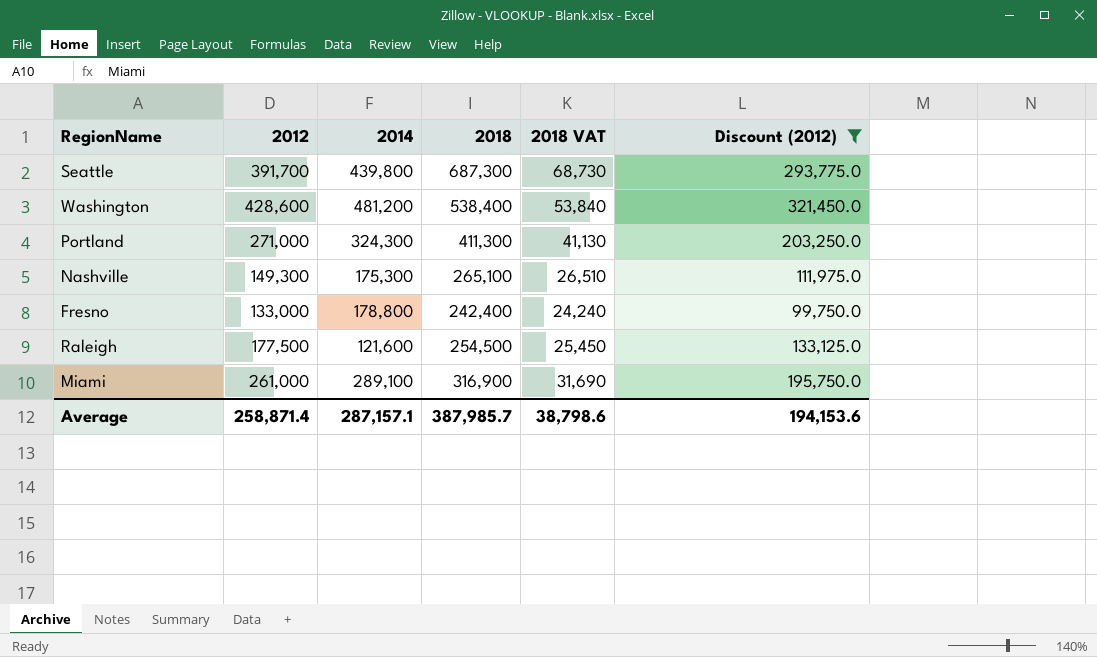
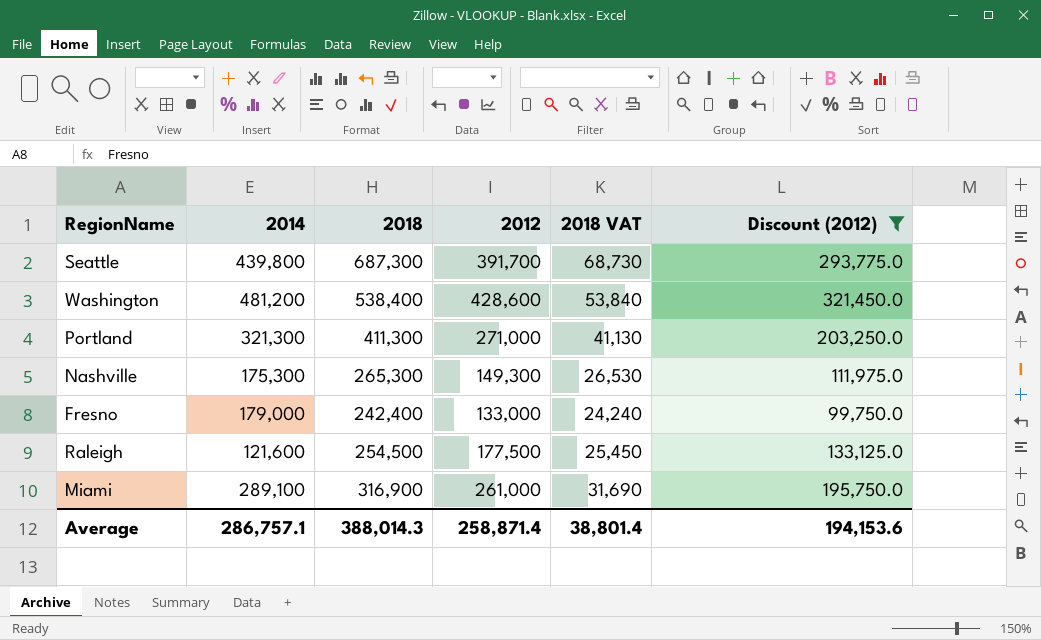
column 2012 | position: 2 -> 4
Portland | 2014: 324,300 -> 321,300
Nashville | 2018: 265,100 -> 265,300
Nashville | 2018 VAT: 26,510 -> 26,530
Fresno | 2014: 178,800 -> 179,000
Average | 2014: 287,157.1 -> 286,757.1
Average | 2018: 387,985.7 -> 388,014.3
Average | 2018 VAT: 38,798.6 -> 38,801.4

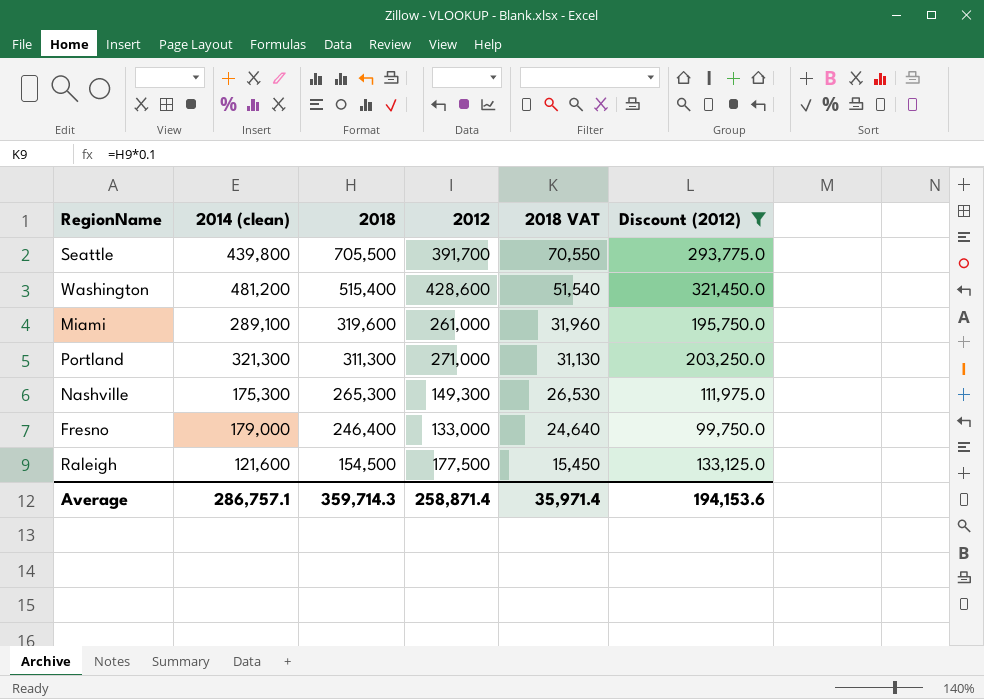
row order: none -> 2018 descending
column name: 2014 -> 2014 (clean)
Seattle | 2018: 687,300 -> 705,500
Seattle | 2018 VAT: 68,730 -> 70,550
Washington | 2018: 538,400 -> 515,400
Washington | 2018 VAT: 53,840 -> 51,540
Miami | 2018: 316,900 -> 319,600
Miami | 2018 VAT: 31,690 -> 31,960
Portland | 2018: 411,300 -> 311,300
Portland | 2018 VAT: 41,130 -> 31,130
Fresno | 2018: 242,400 -> 246,400
Fresno | 2018 VAT: 24,240 -> 24,640
Raleigh | 2018: 254,500 -> 154,500
Raleigh | 2018 VAT: 25,450 -> 15,450
Average | 2018: 388,014.3 -> 359,714.3
Average | 2018 VAT: 38,801.4 -> 35,971.4

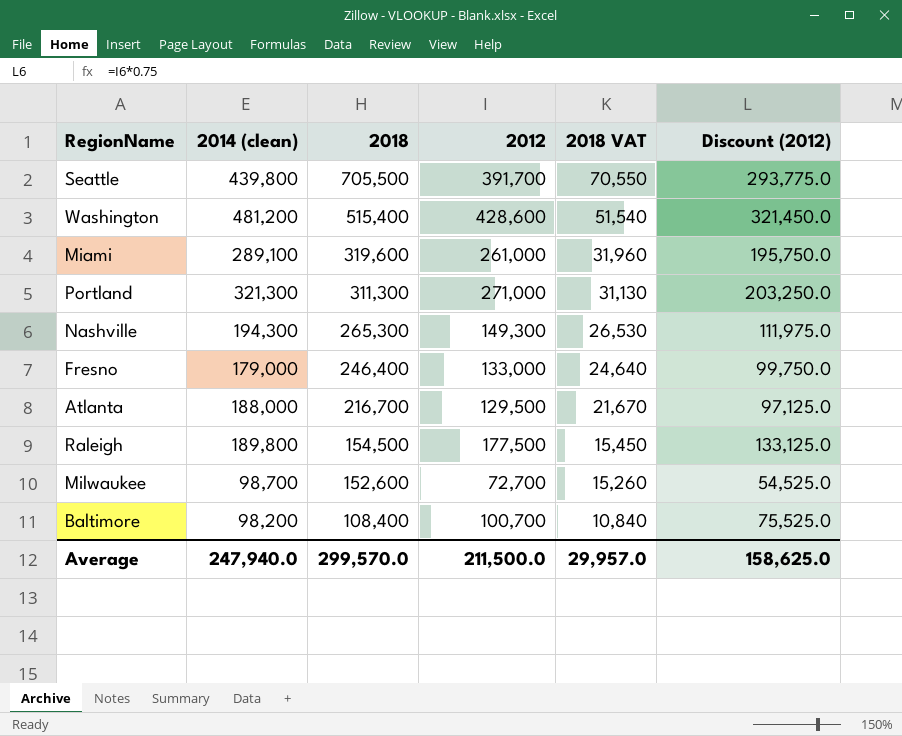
filter: Discount (2012) >= 99,750.0 -> none
Nashville | 2014 (clean): 175,300 -> 194,300
Raleigh | 2014 (clean): 121,600 -> 189,800
Average | 2014 (clean): 286,757.1 -> 247,940.0
Average | 2018: 359,714.3 -> 299,570.0
Average | 2012: 258,871.4 -> 211,500.0
Average | 2018 VAT: 35,971.4 -> 29,957.0
Average | Discount (2012): 194,153.6 -> 158,625.0

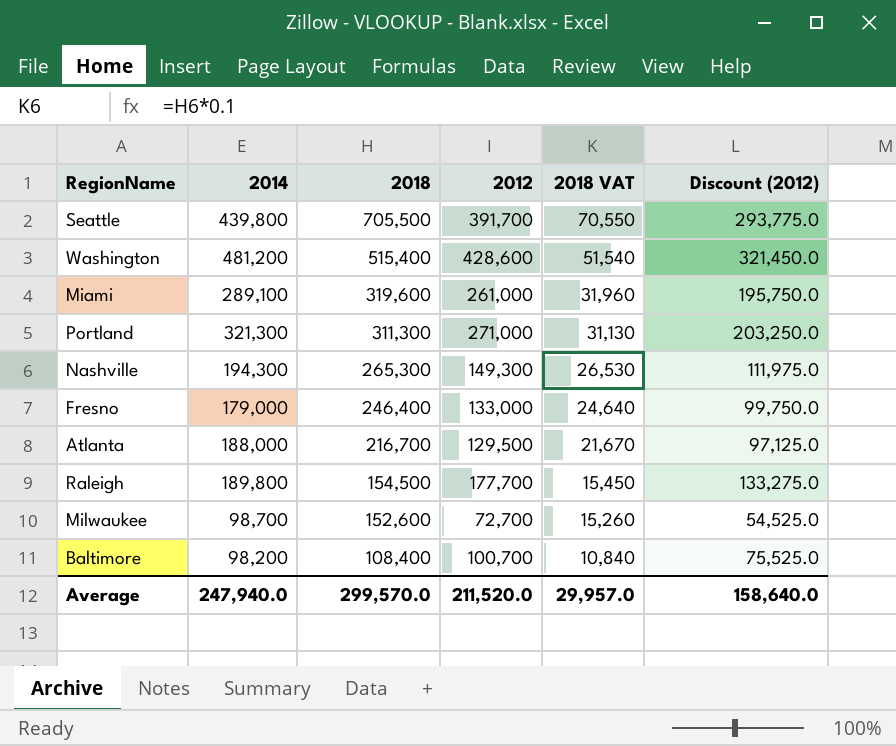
column name: 2014 (clean) -> 2014
Raleigh | 2012: 177,500 -> 177,700
Raleigh | Discount (2012): 133,125.0 -> 133,275.0
Average | 2012: 211,500.0 -> 211,520.0
Average | Discount (2012): 158,625.0 -> 158,640.0

